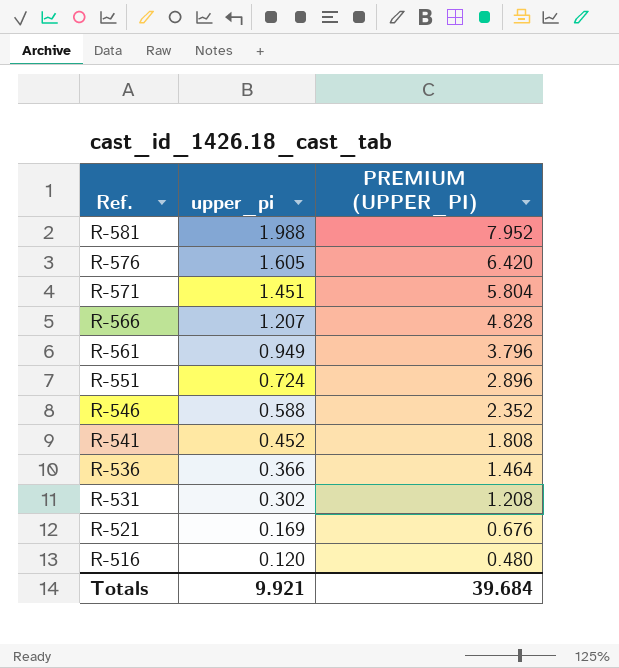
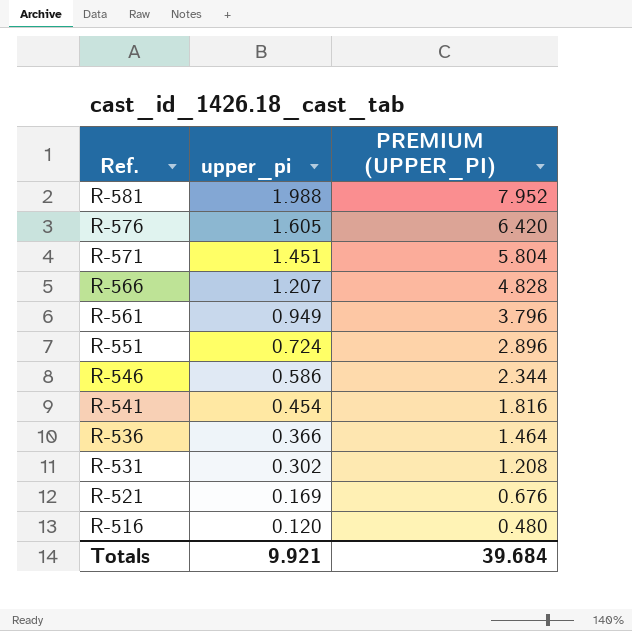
R-546 | upper_pi: 0.588 -> 0.586
R-546 | PREMIUM (UPPER_PI): 2.352 -> 2.344
R-541 | upper_pi: 0.452 -> 0.454
R-541 | PREMIUM (UPPER_PI): 1.808 -> 1.816

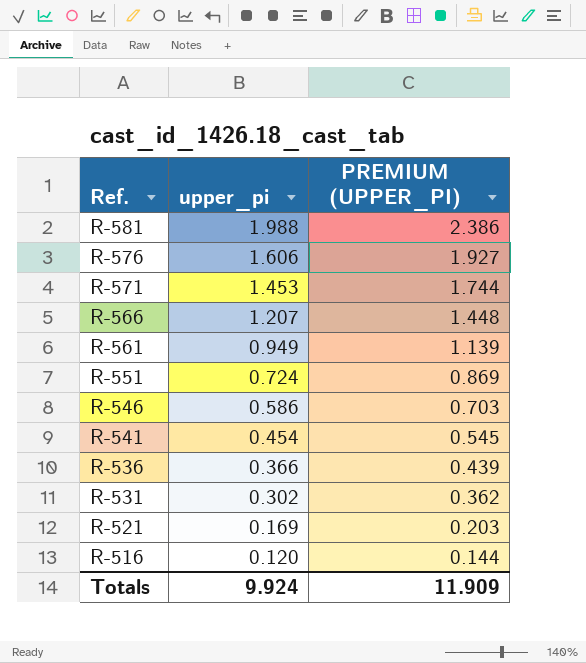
column PREMIUM (UPPER_PI) | formula: [upper_pi] * 4 -> [upper_pi] * 1.2
R-576 | upper_pi: 1.605 -> 1.606
R-571 | upper_pi: 1.451 -> 1.453
Totals | upper_pi: 9.921 -> 9.924
Totals | PREMIUM (UPPER_PI): 39.684 -> 11.909

